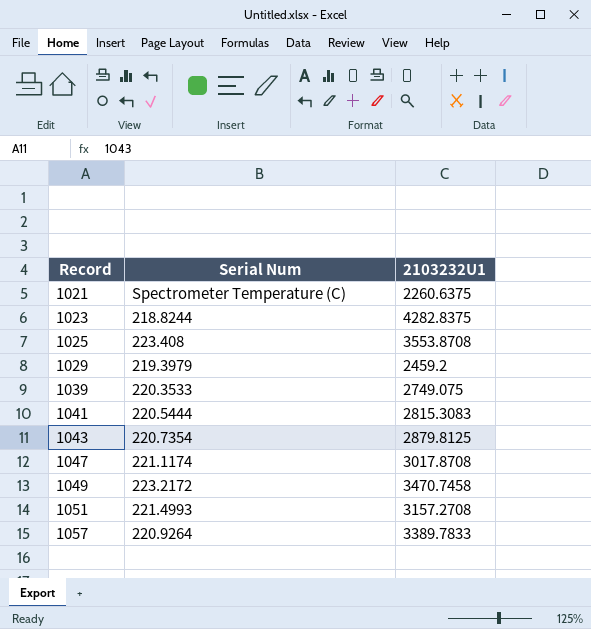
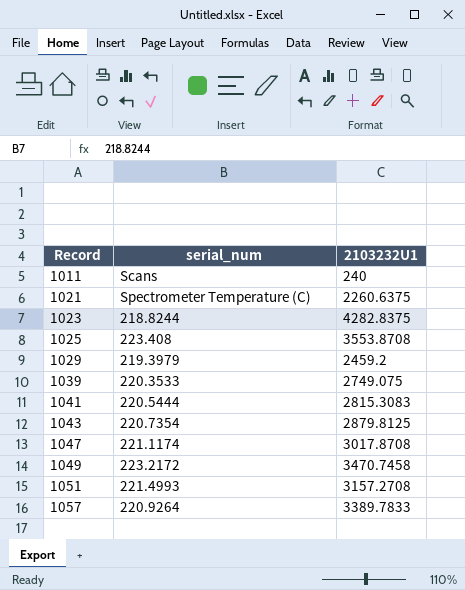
column name: Serial Num -> serial_num
row 1011: none -> Scans | 240

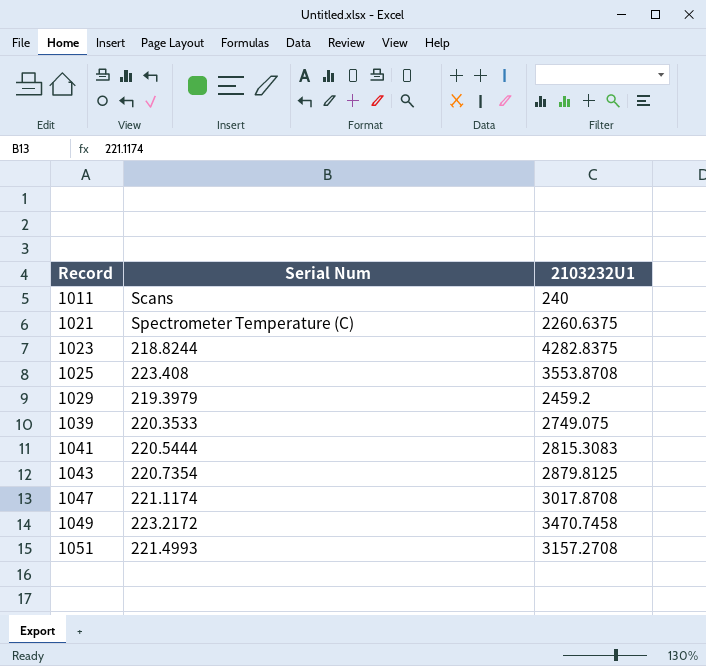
column name: serial_num -> Serial Num
row 1057: 220.9264 | 3389.7833 -> none

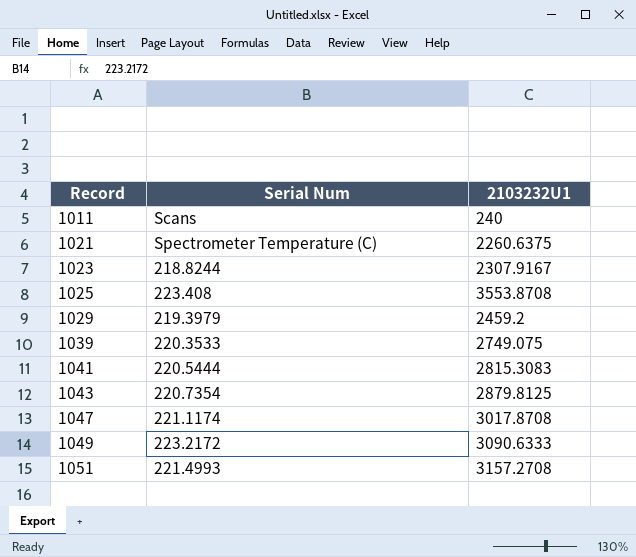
1023 | 2103232U1: 4282.8375 -> 2307.9167
1049 | 2103232U1: 3470.7458 -> 3090.6333

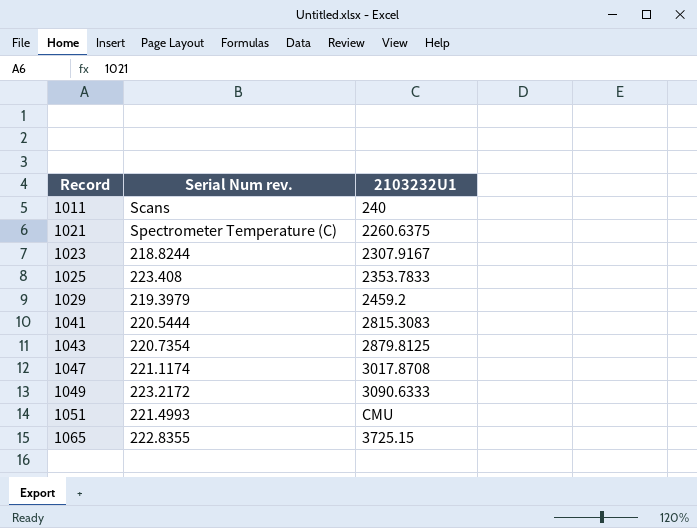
column name: Serial Num -> Serial Num rev.
row 1039: 220.3533 | 2749.075 -> none
1025 | 2103232U1: 3553.8708 -> 2353.7833
1051 | 2103232U1: 3157.2708 -> CMU
row 1065: none -> 222.8355 | 3725.15

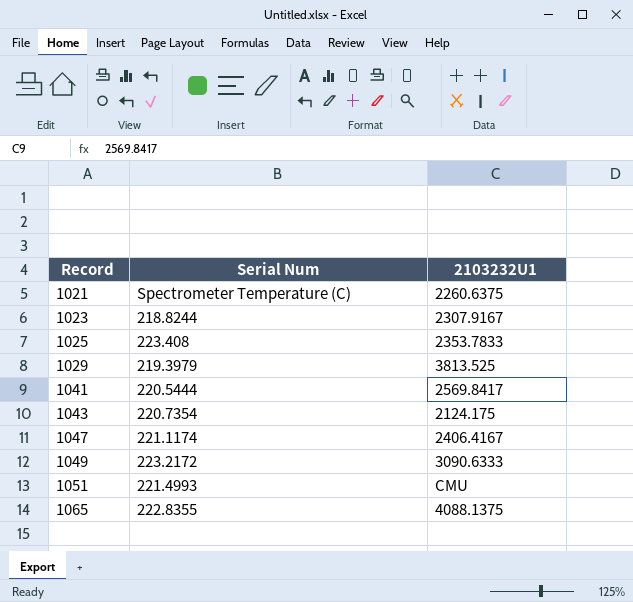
column name: Serial Num rev. -> Serial Num
row 1011: Scans | 240 -> none
1029 | 2103232U1: 2459.2 -> 3813.525
1041 | 2103232U1: 2815.3083 -> 2569.8417
1043 | 2103232U1: 2879.8125 -> 2124.175
1047 | 2103232U1: 3017.8708 -> 2406.4167
1065 | 2103232U1: 3725.15 -> 4088.1375

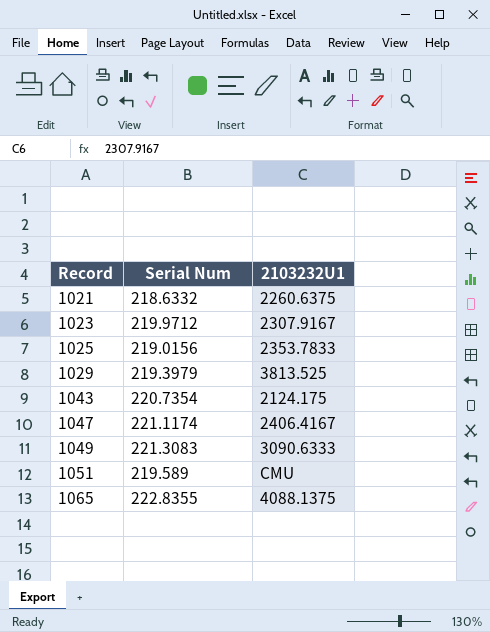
row 1041: 220.5444 | 2569.8417 -> none
1021 | Serial Num: Spectrometer Temperature (C) -> 218.6332
1023 | Serial Num: 218.8244 -> 219.9712
1025 | Serial Num: 223.408 -> 219.0156
1049 | Serial Num: 223.2172 -> 221.3083
1051 | Serial Num: 221.4993 -> 219.589

